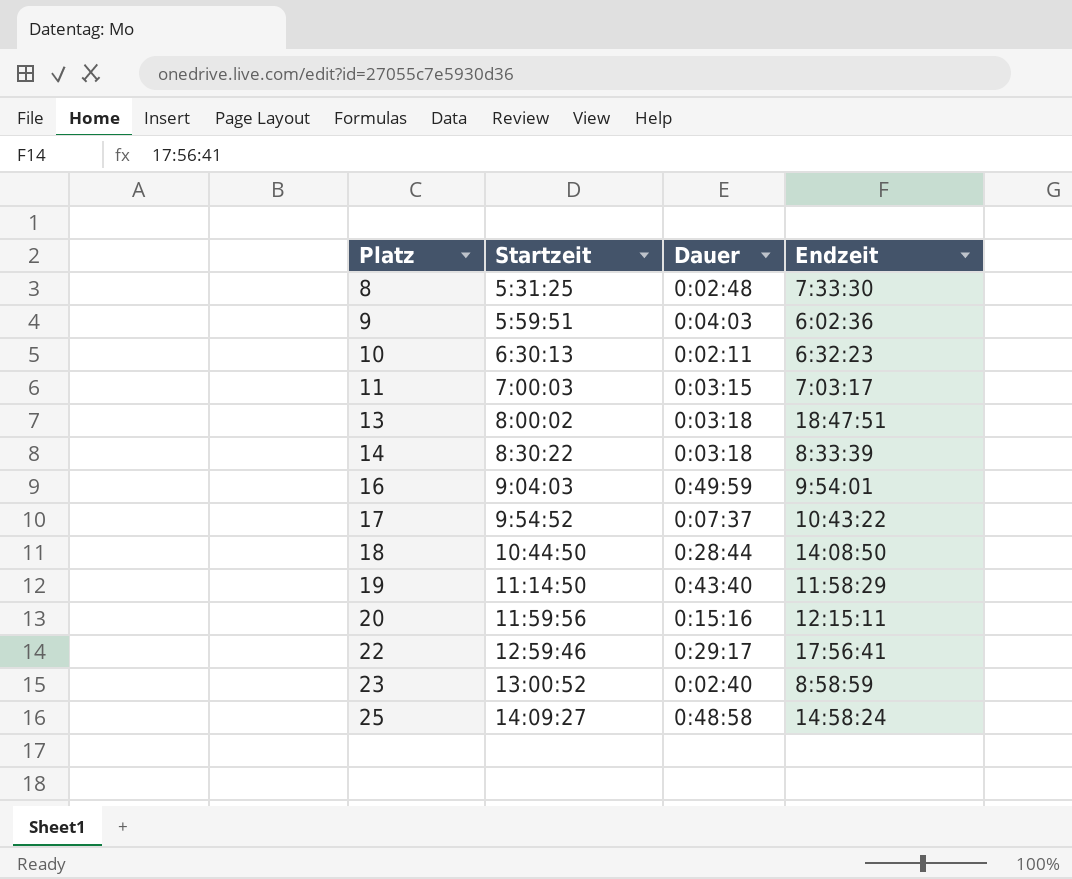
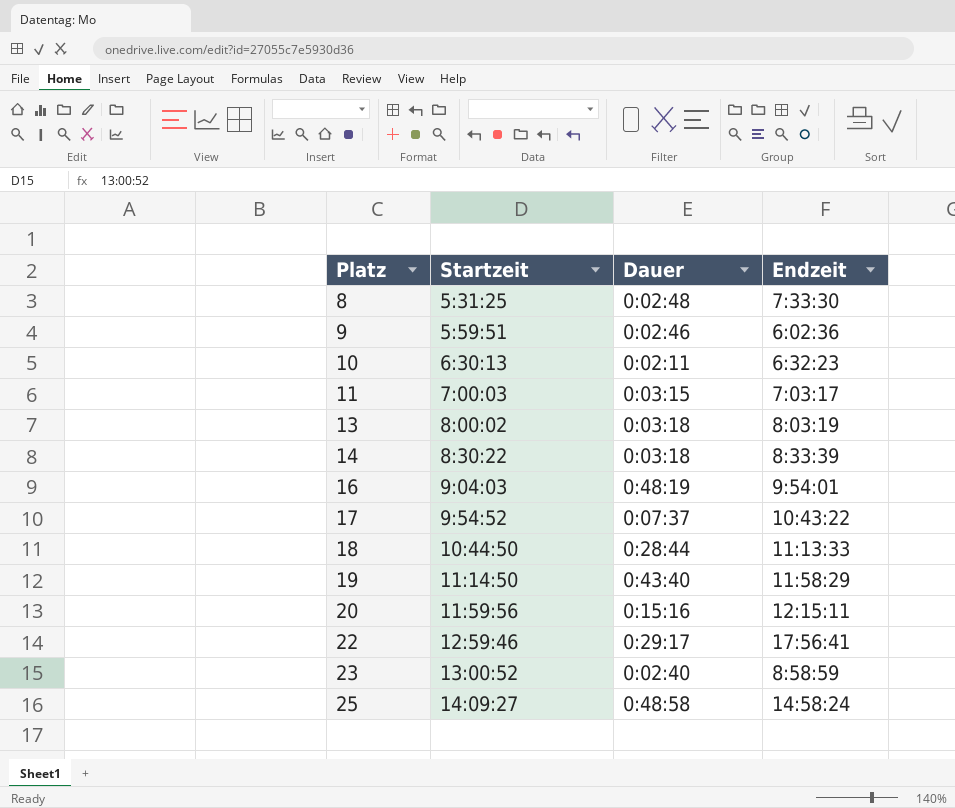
9 | Dauer: 0:04:03 -> 0:02:46
13 | Endzeit: 18:47:51 -> 8:03:19
16 | Dauer: 0:49:59 -> 0:48:19
18 | Endzeit: 14:08:50 -> 11:13:33

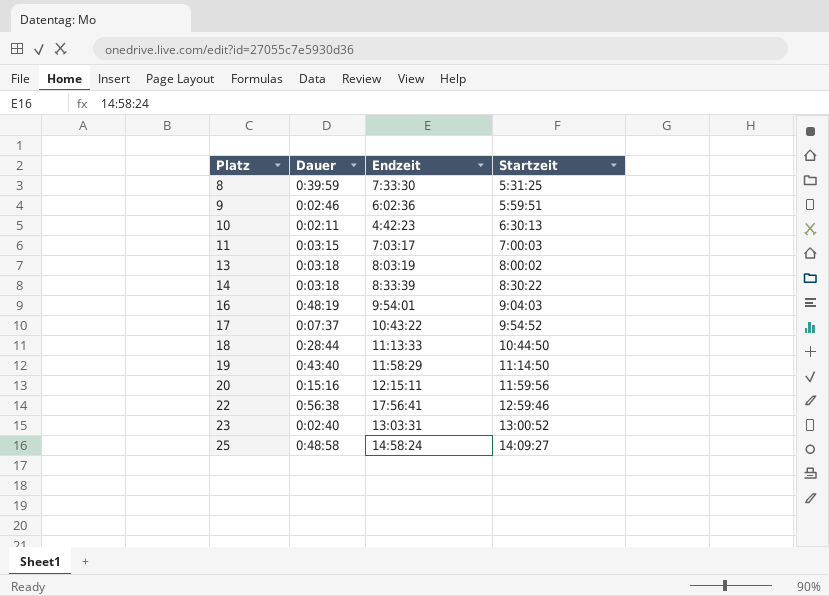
column Startzeit | position: 2 -> 4
8 | Dauer: 0:02:48 -> 0:39:59
10 | Endzeit: 6:32:23 -> 4:42:23
22 | Dauer: 0:29:17 -> 0:56:38
23 | Endzeit: 8:58:59 -> 13:03:31

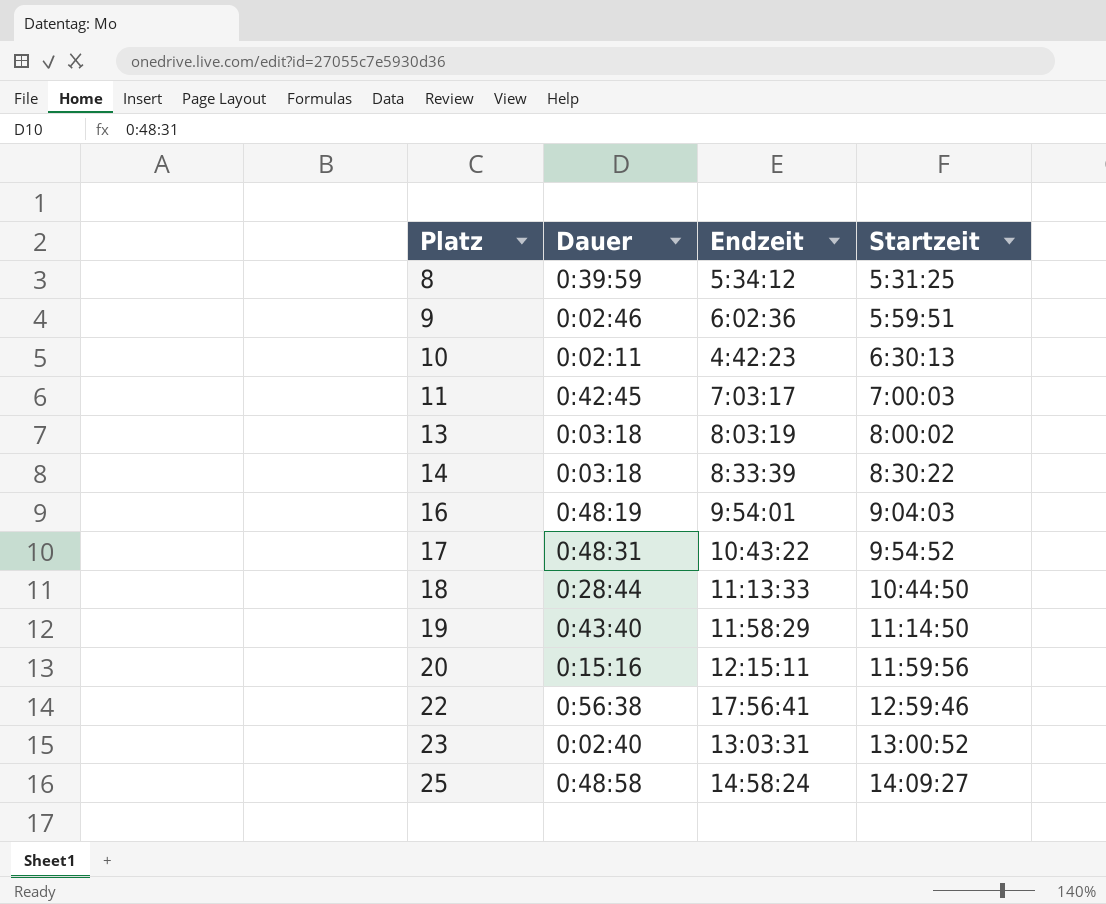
8 | Endzeit: 7:33:30 -> 5:34:12
11 | Dauer: 0:03:15 -> 0:42:45
17 | Dauer: 0:07:37 -> 0:48:31

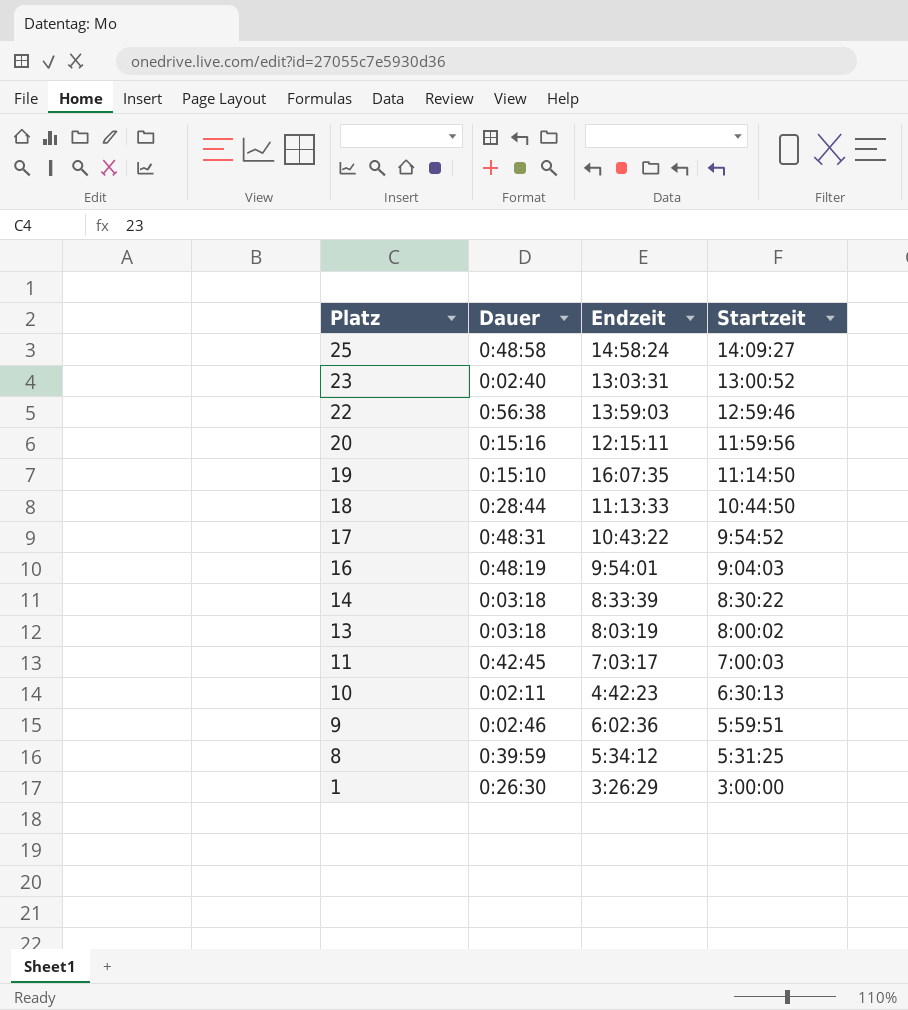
row order: Platz ascending -> Platz descending
22 | Endzeit: 17:56:41 -> 13:59:03
19 | Dauer: 0:43:40 -> 0:15:10
19 | Endzeit: 11:58:29 -> 16:07:35
row 1: none -> 0:26:30 | 3:26:29 | 3:00:00

